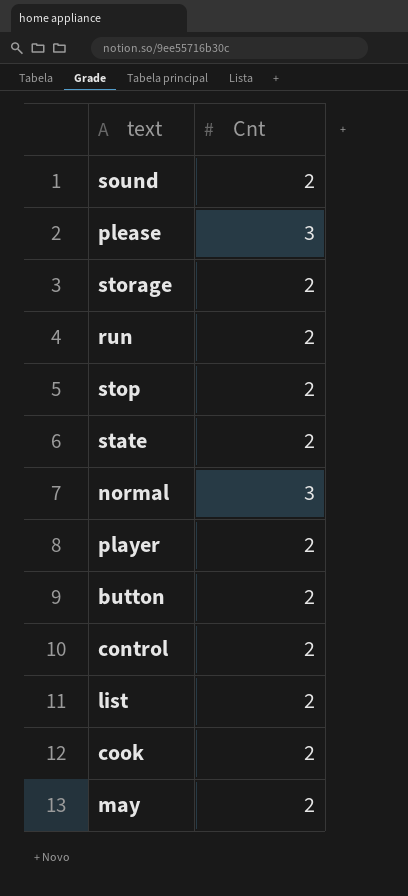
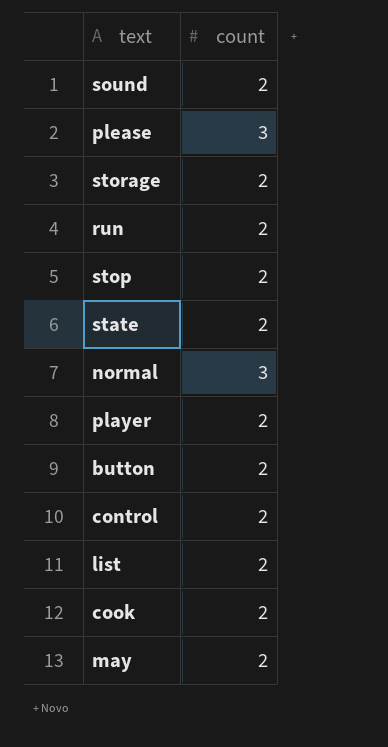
column name: Cnt -> count

